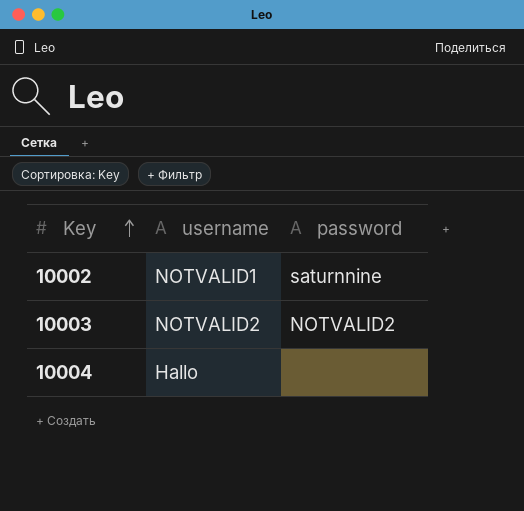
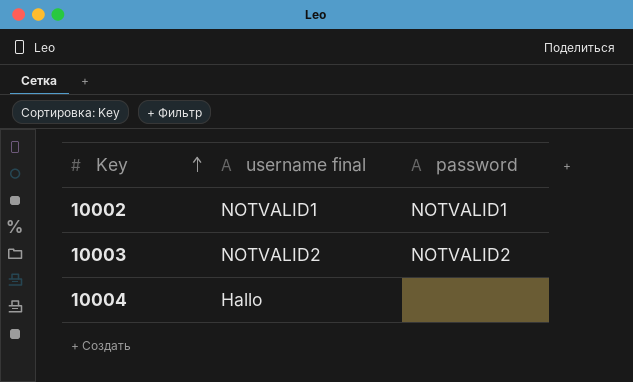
column name: username -> username final
10002 | password: saturnnine -> NOTVALID1

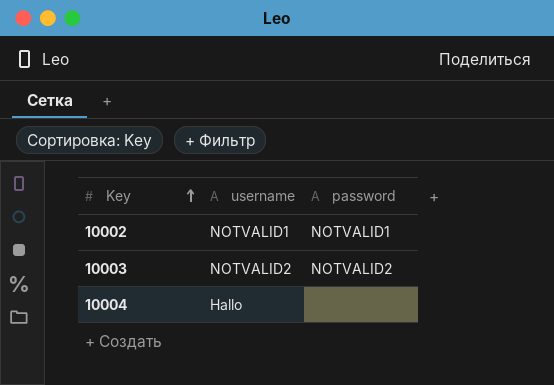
column name: username final -> username

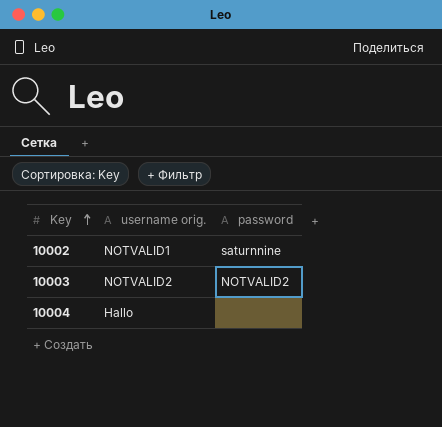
column name: username -> username orig.
10002 | password: NOTVALID1 -> saturnnine

